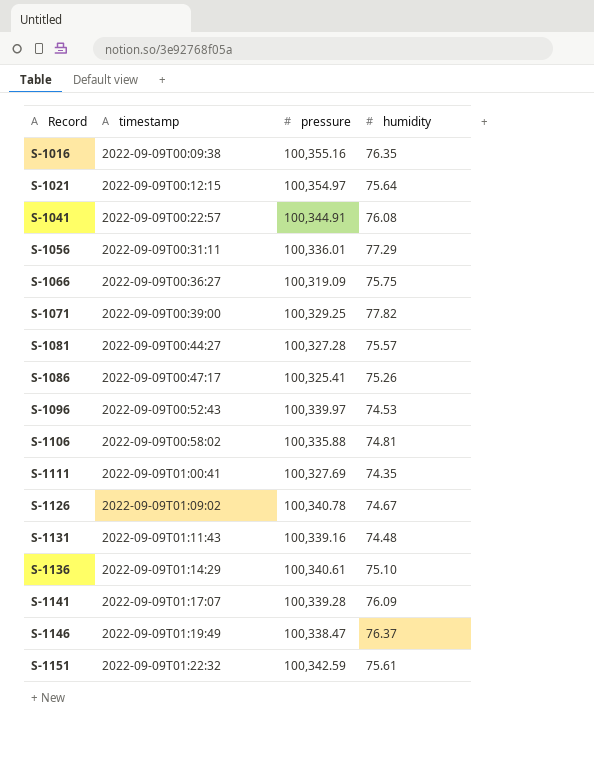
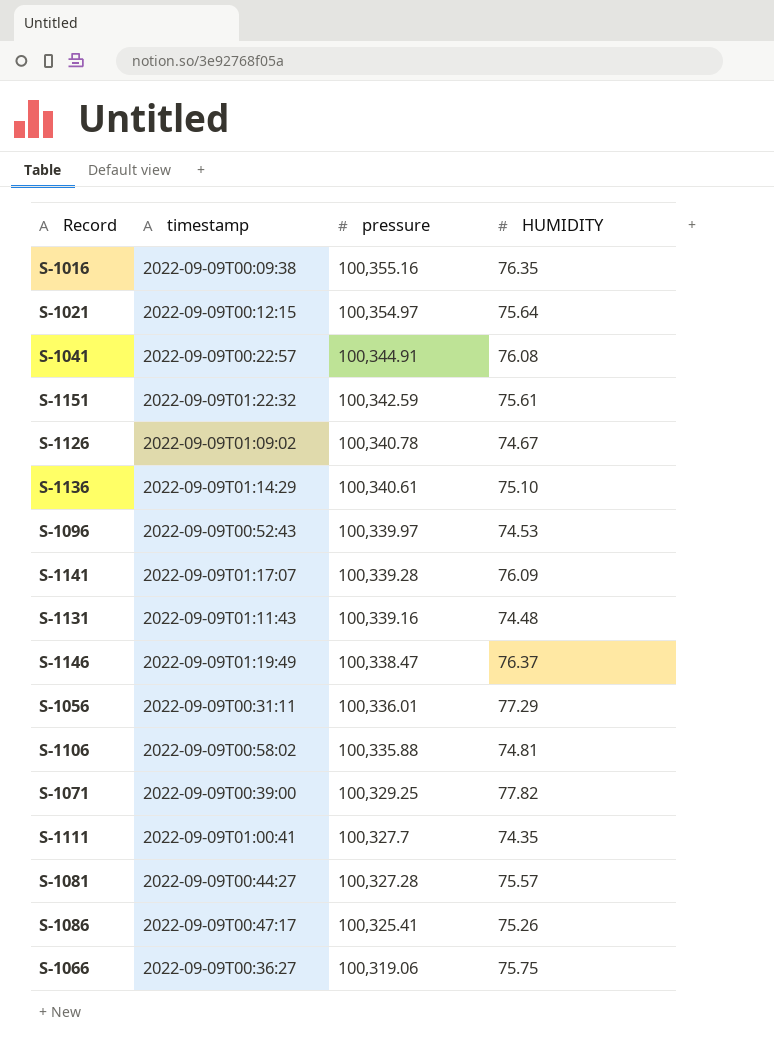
row order: Record ascending -> pressure descending
column name: humidity -> HUMIDITY
S-1111 | pressure: 100,327.69 -> 100,327.7
S-1066 | pressure: 100,319.09 -> 100,319.06

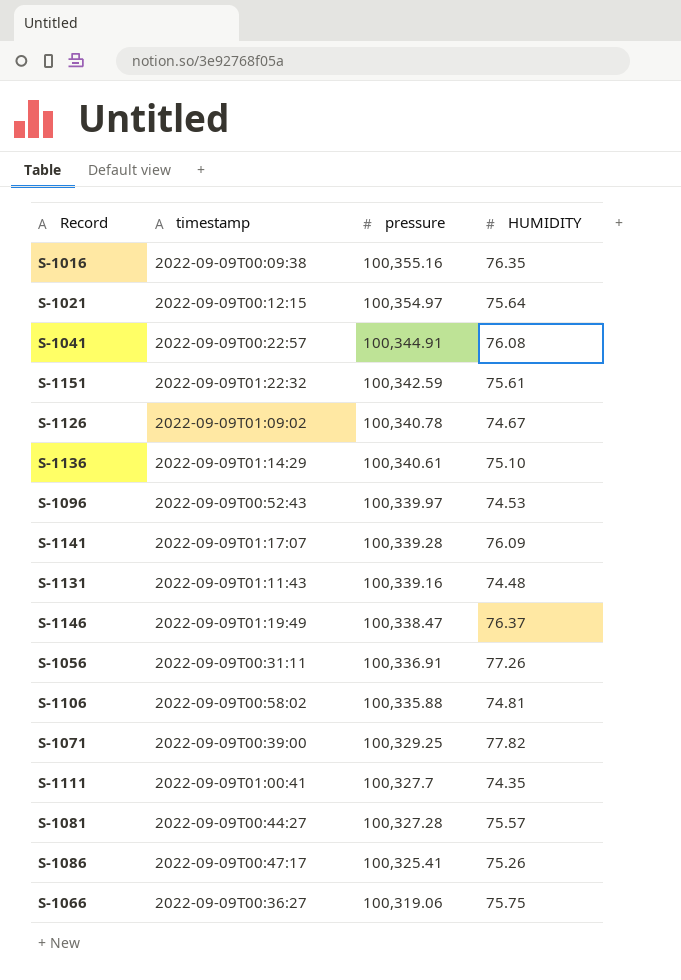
S-1056 | pressure: 100,336.01 -> 100,336.91
S-1056 | HUMIDITY: 77.29 -> 77.26

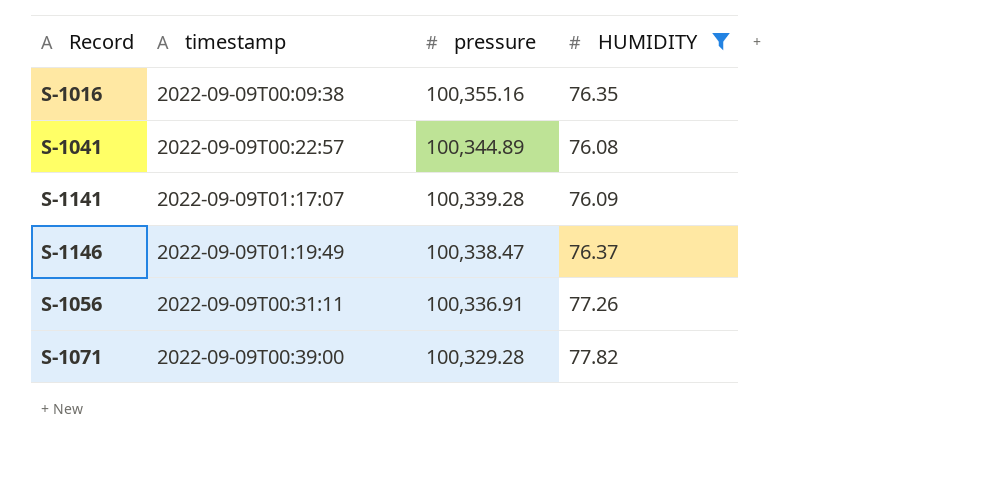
filter: none -> HUMIDITY >= 76.08
S-1041 | pressure: 100,344.91 -> 100,344.89
S-1071 | pressure: 100,329.25 -> 100,329.28

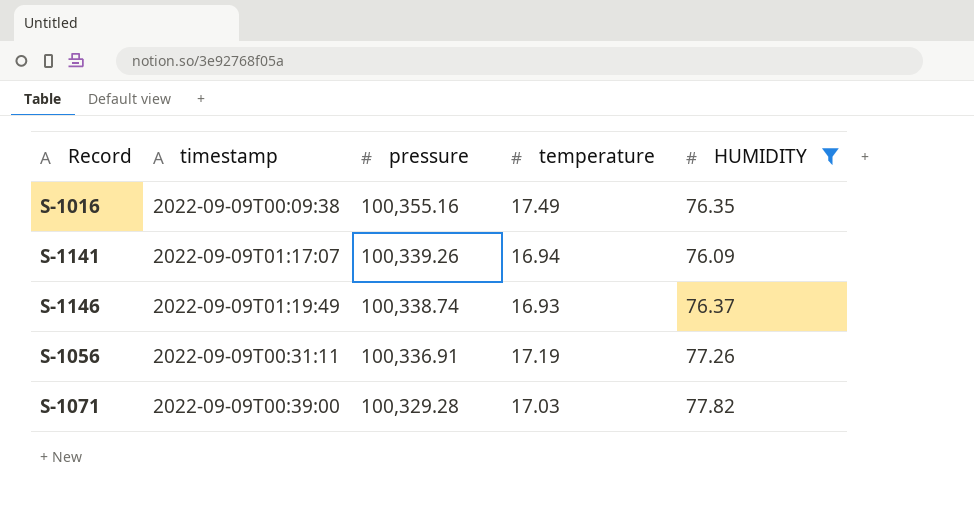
column temperature | position: none -> 4
row S-1041: 2022-09-09T00:22:57 | 100,344.89 | 76.08 -> none
S-1141 | pressure: 100,339.28 -> 100,339.26
S-1146 | pressure: 100,338.47 -> 100,338.74

